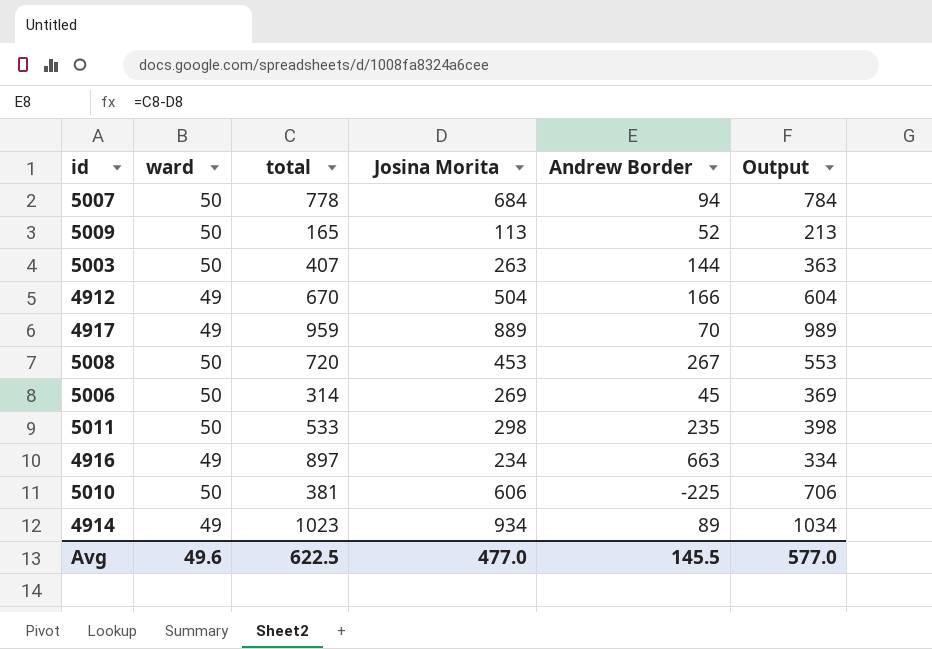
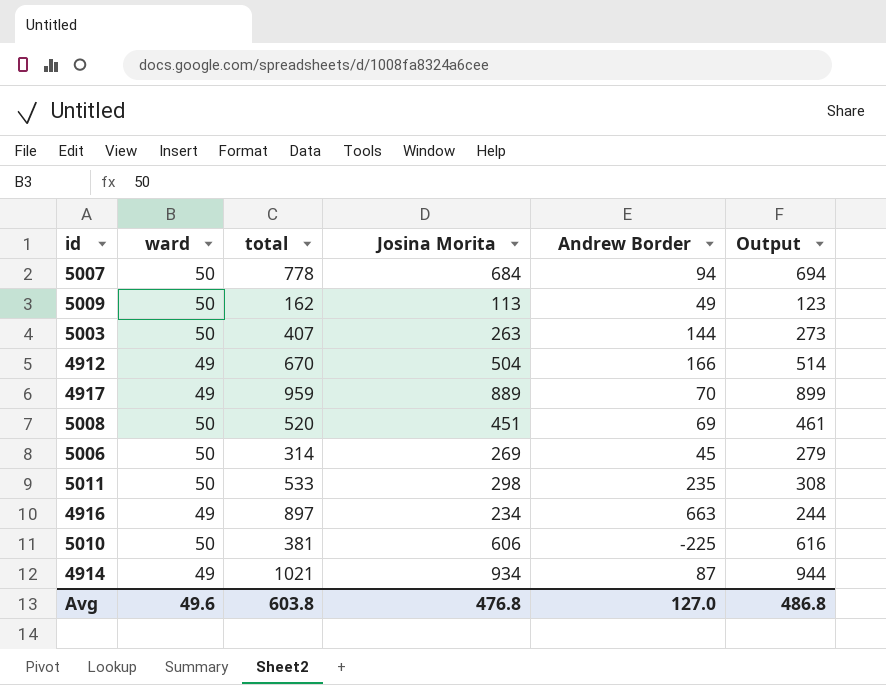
column Output | formula: [Josina Morita] + 100 -> [Josina Morita] + 10
5009 | total: 165 -> 162
5009 | Andrew Border: 52 -> 49
5008 | total: 720 -> 520
5008 | Josina Morita: 453 -> 451
5008 | Andrew Border: 267 -> 69
4914 | total: 1023 -> 1021
4914 | Andrew Border: 89 -> 87
Avg | total: 622.5 -> 603.8
Avg | Josina Morita: 477.0 -> 476.8
Avg | Andrew Border: 145.5 -> 127.0
Avg | Output: 577.0 -> 486.8

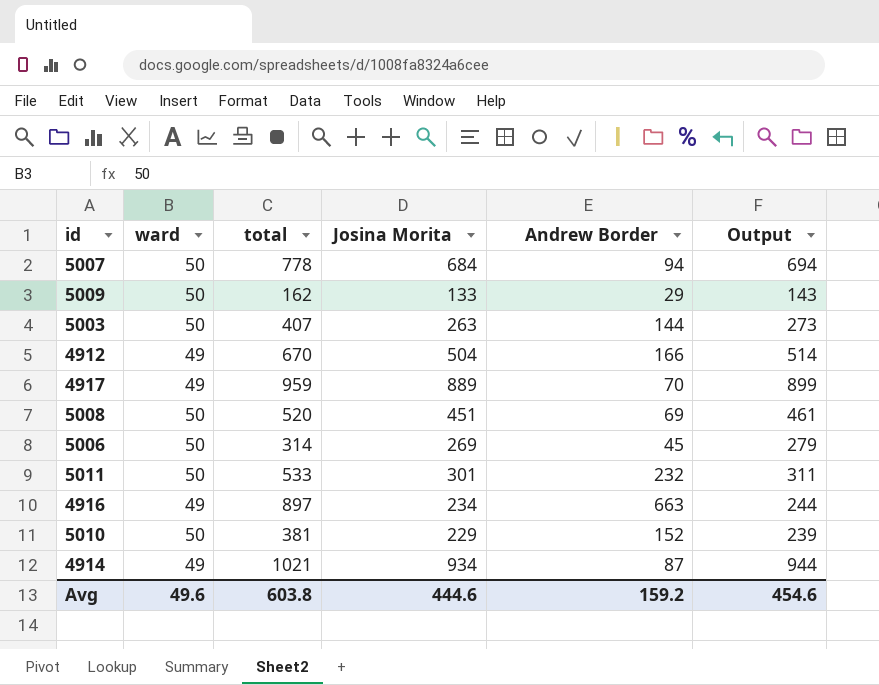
5009 | Josina Morita: 113 -> 133
5009 | Andrew Border: 49 -> 29
5009 | Output: 123 -> 143
5011 | Josina Morita: 298 -> 301
5011 | Andrew Border: 235 -> 232
5011 | Output: 308 -> 311
5010 | Josina Morita: 606 -> 229
5010 | Andrew Border: -225 -> 152
5010 | Output: 616 -> 239
Avg | Josina Morita: 476.8 -> 444.6
Avg | Andrew Border: 127.0 -> 159.2
Avg | Output: 486.8 -> 454.6

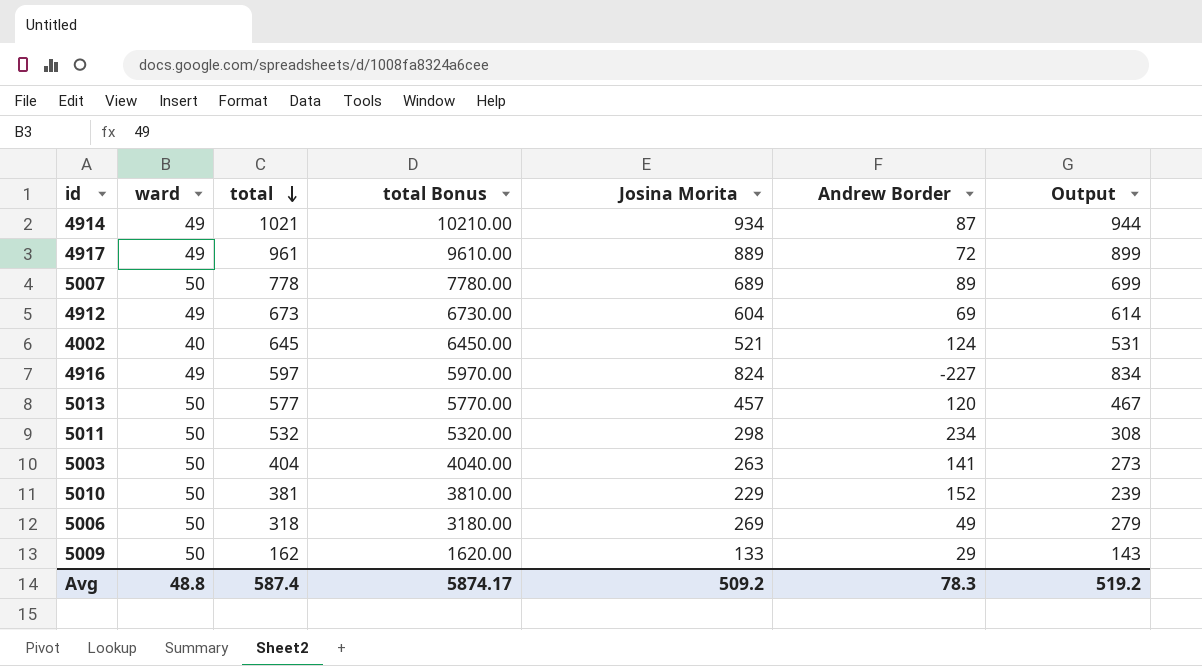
row order: none -> total descending
column total Bonus | formula: none -> [total] * 10
row 5008: 50 | 520 | 451 | 69 | 461 -> none
4917 | total: 959 -> 961
4917 | Andrew Border: 70 -> 72
5007 | Josina Morita: 684 -> 689
5007 | Andrew Border: 94 -> 89
5007 | Output: 694 -> 699
4912 | total: 670 -> 673
4912 | Josina Morita: 504 -> 604
4912 | Andrew Border: 166 -> 69
4912 | Output: 514 -> 614
row 4002: none -> 40 | 645 | 6450.00 | 521 | 124 | 531
4916 | total: 897 -> 597
4916 | Josina Morita: 234 -> 824
4916 | Andrew Border: 663 -> -227
4916 | Output: 244 -> 834
row 5013: none -> 50 | 577 | 5770.00 | 457 | 120 | 467
5011 | total: 533 -> 532
5011 | Josina Morita: 301 -> 298
5011 | Andrew Border: 232 -> 234
5011 | Output: 311 -> 308
5003 | total: 407 -> 404
5003 | Andrew Border: 144 -> 141
5006 | total: 314 -> 318
5006 | Andrew Border: 45 -> 49
Avg | ward: 49.6 -> 48.8
Avg | total: 603.8 -> 587.4
Avg | Josina Morita: 444.6 -> 509.2
Avg | Andrew Border: 159.2 -> 78.3
Avg | Output: 454.6 -> 519.2

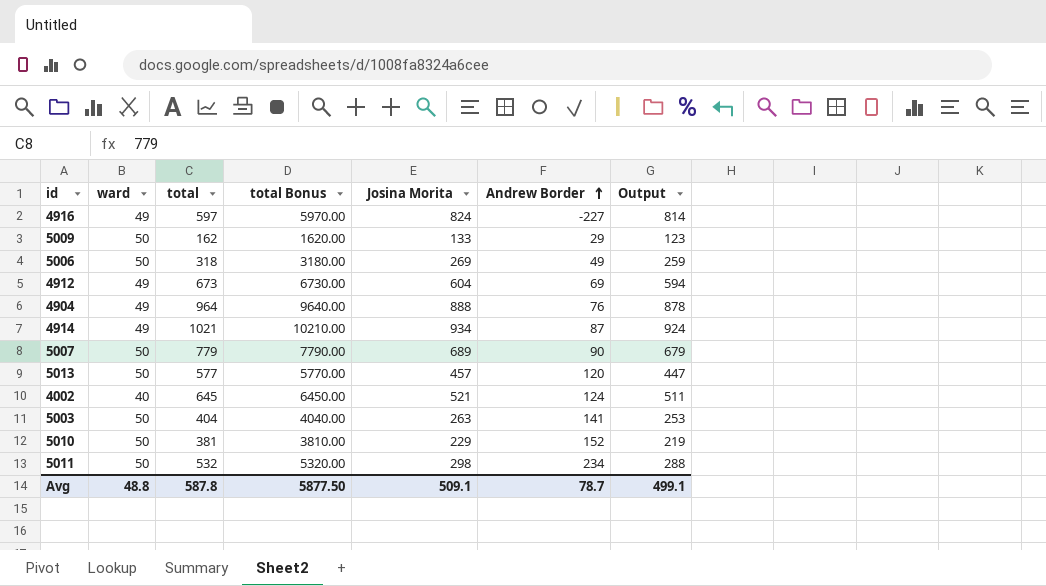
row order: total descending -> Andrew Border ascending
column Output | formula: [Josina Morita] + 10 -> [Josina Morita] - 10
row 4917: 49 | 961 | 9610.00 | 889 | 72 | 899 -> none
row 4904: none -> 49 | 964 | 9640.00 | 888 | 76 | 878
5007 | total: 778 -> 779
5007 | total Bonus: 7780.00 -> 7790.00
5007 | Andrew Border: 89 -> 90
Avg | total: 587.4 -> 587.8
Avg | total Bonus: 5874.17 -> 5877.50
Avg | Josina Morita: 509.2 -> 509.1
Avg | Andrew Border: 78.3 -> 78.7
Avg | Output: 519.2 -> 499.1

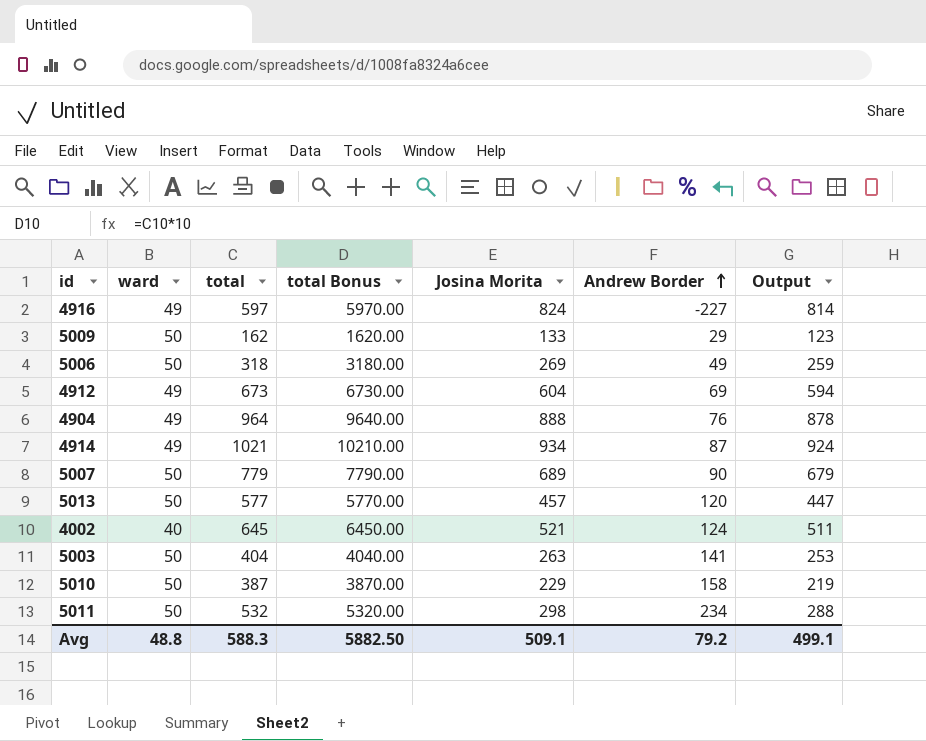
5010 | total: 381 -> 387
5010 | total Bonus: 3810.00 -> 3870.00
5010 | Andrew Border: 152 -> 158
Avg | total: 587.8 -> 588.3
Avg | total Bonus: 5877.50 -> 5882.50
Avg | Andrew Border: 78.7 -> 79.2

